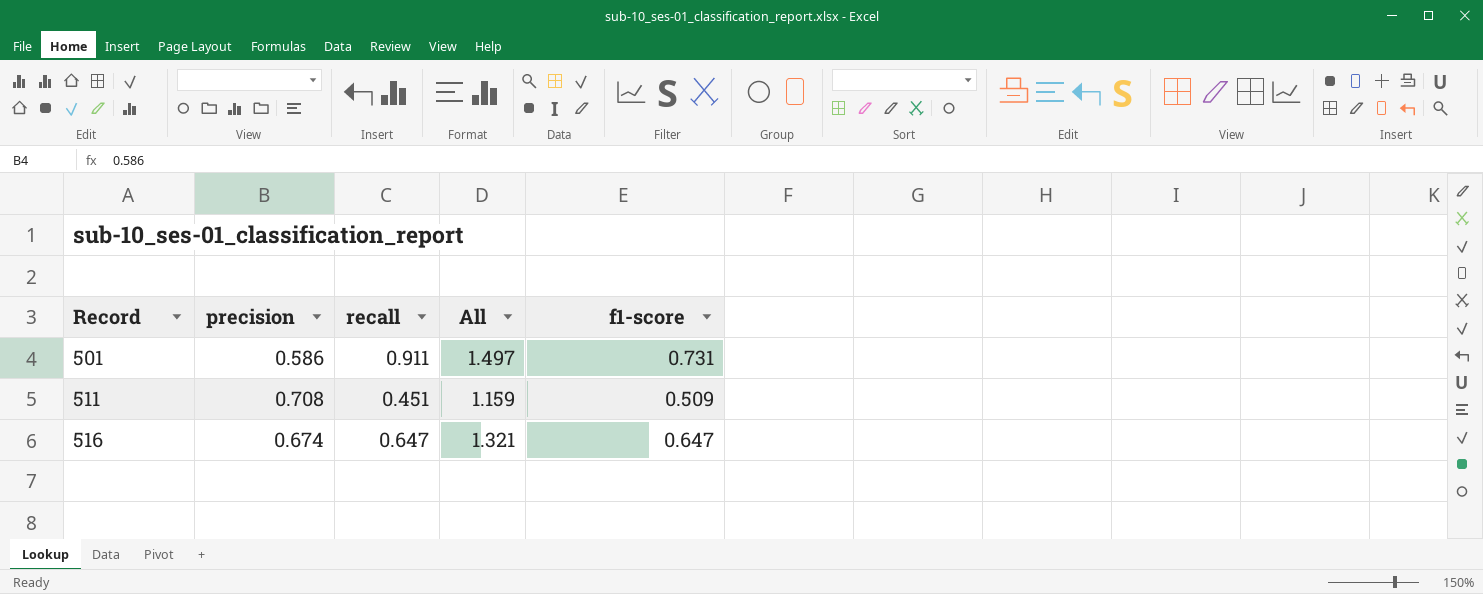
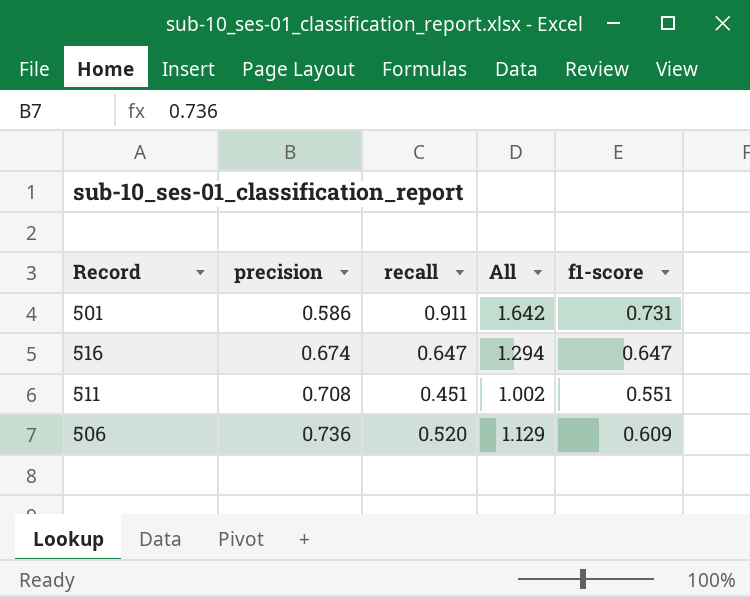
row order: Record ascending -> precision ascending
column All | formula: [precision] + [recall] -> [recall] + [f1-score]
511 | f1-score: 0.509 -> 0.551
row 506: none -> 0.736 | 0.520 | 1.129 | 0.609

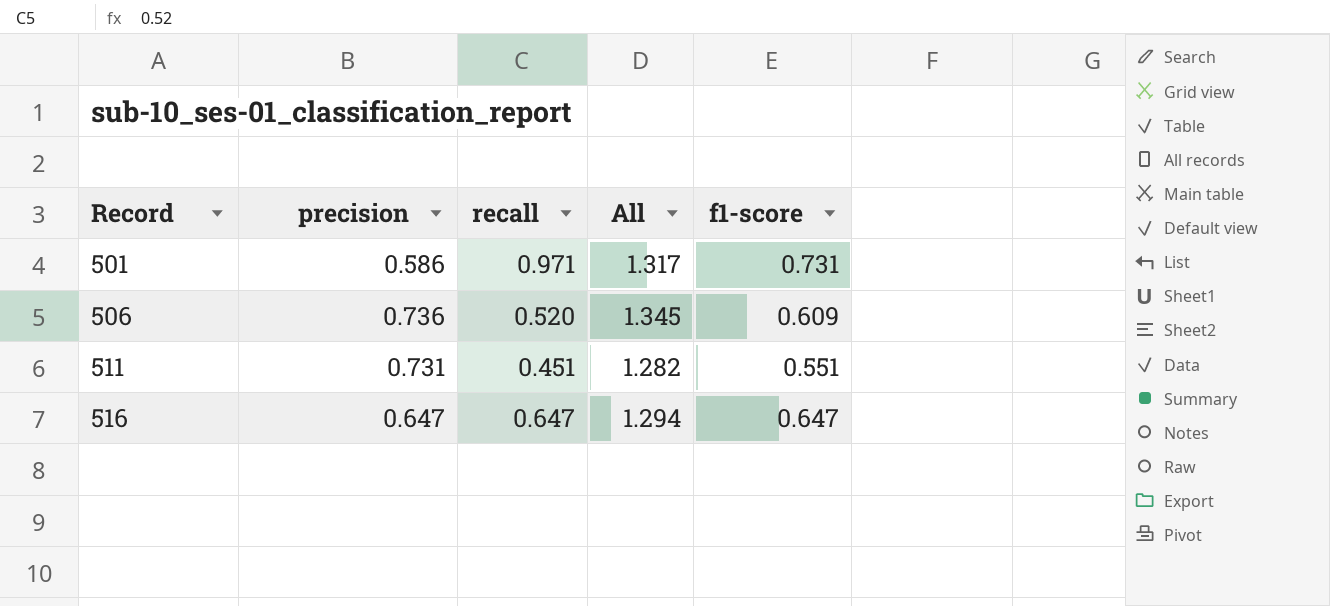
row order: precision ascending -> Record ascending
column All | formula: [recall] + [f1-score] -> [precision] + [f1-score]
501 | recall: 0.911 -> 0.971
511 | precision: 0.708 -> 0.731
516 | precision: 0.674 -> 0.647

